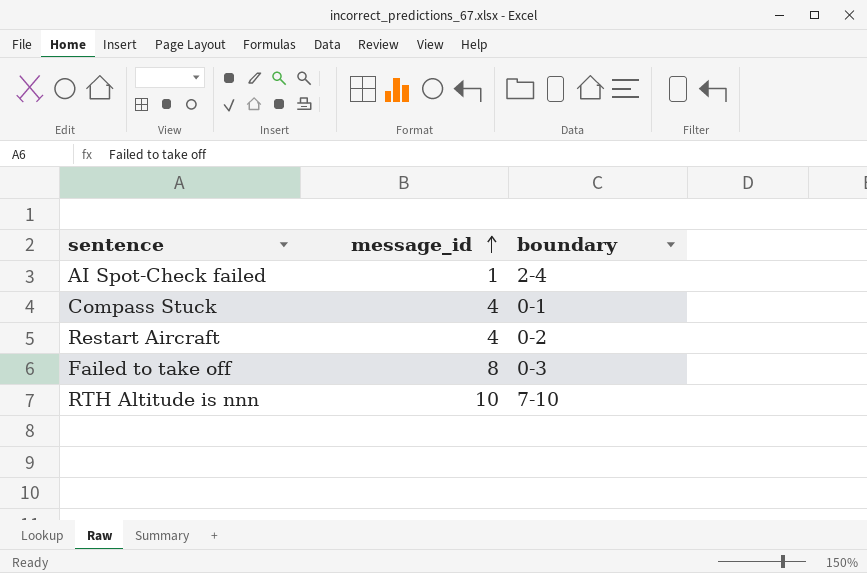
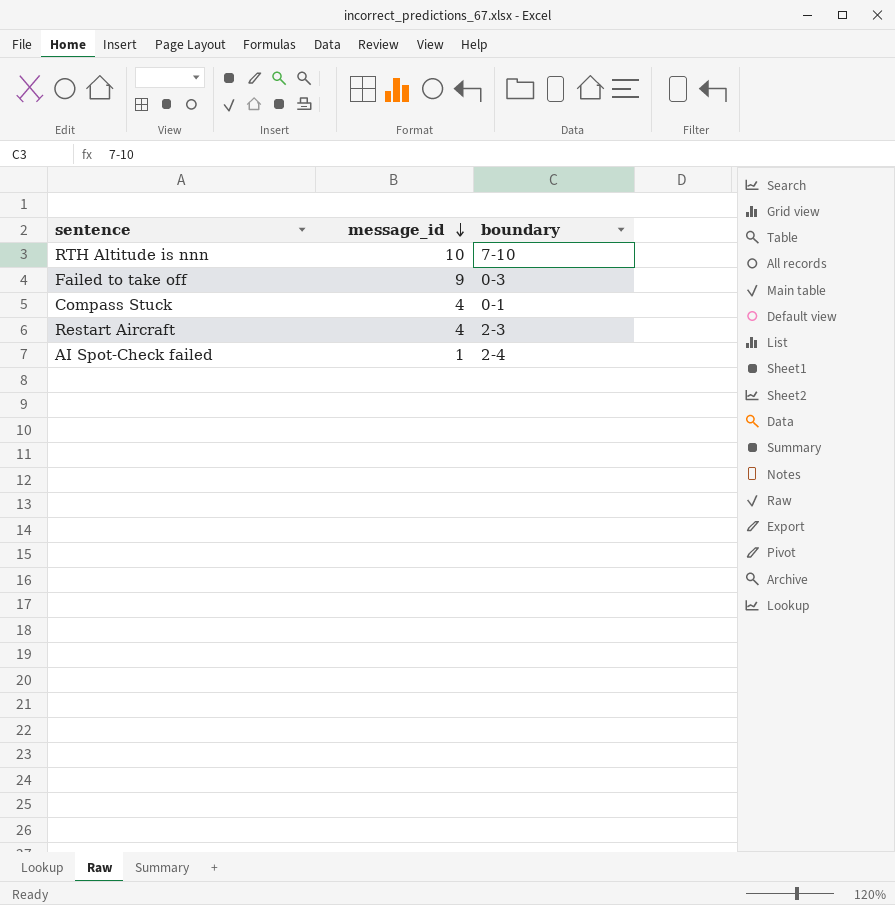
row order: message_id ascending -> message_id descending
Failed to take off | message_id: 8 -> 9
Restart Aircraft | boundary: 0-2 -> 2-3

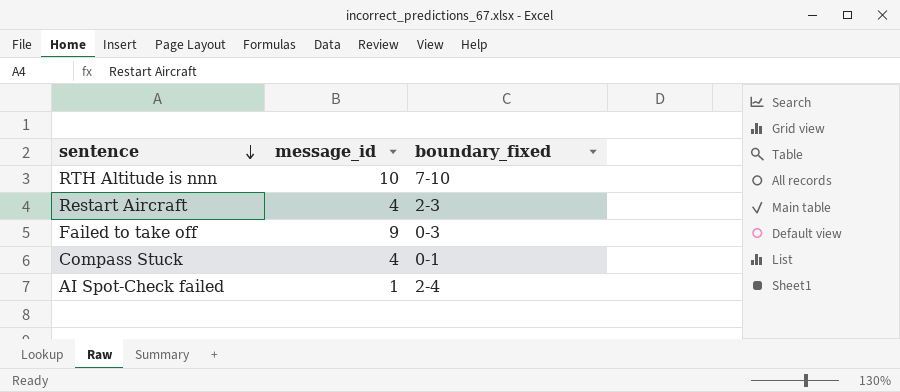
row order: message_id descending -> sentence descending
column name: boundary -> boundary_fixed

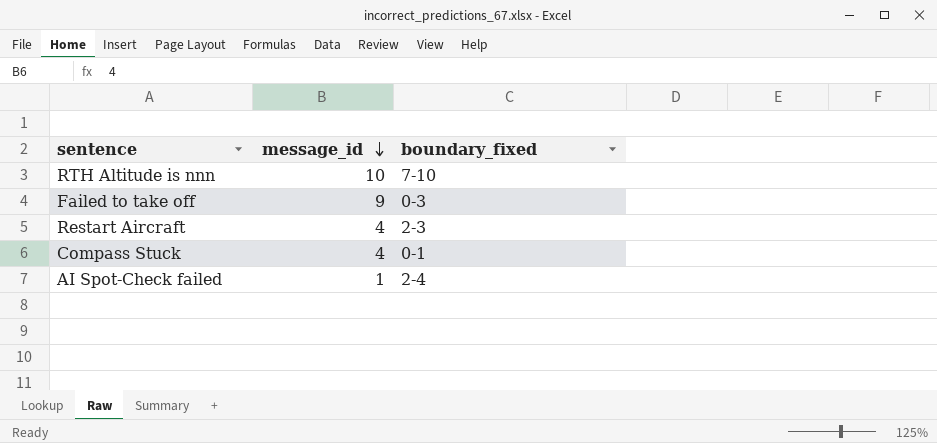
row order: sentence descending -> message_id descending

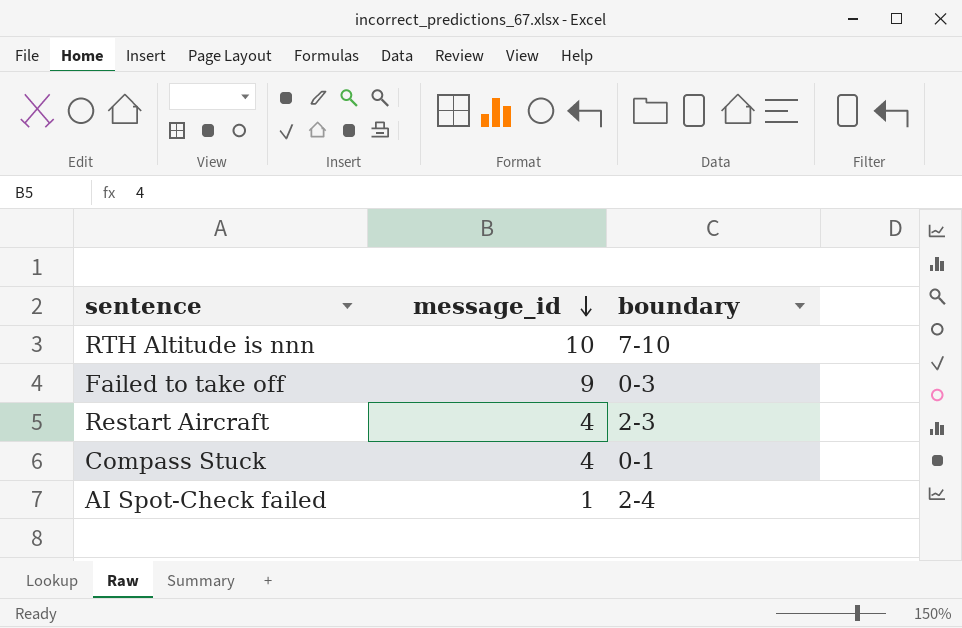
column name: boundary_fixed -> boundary

